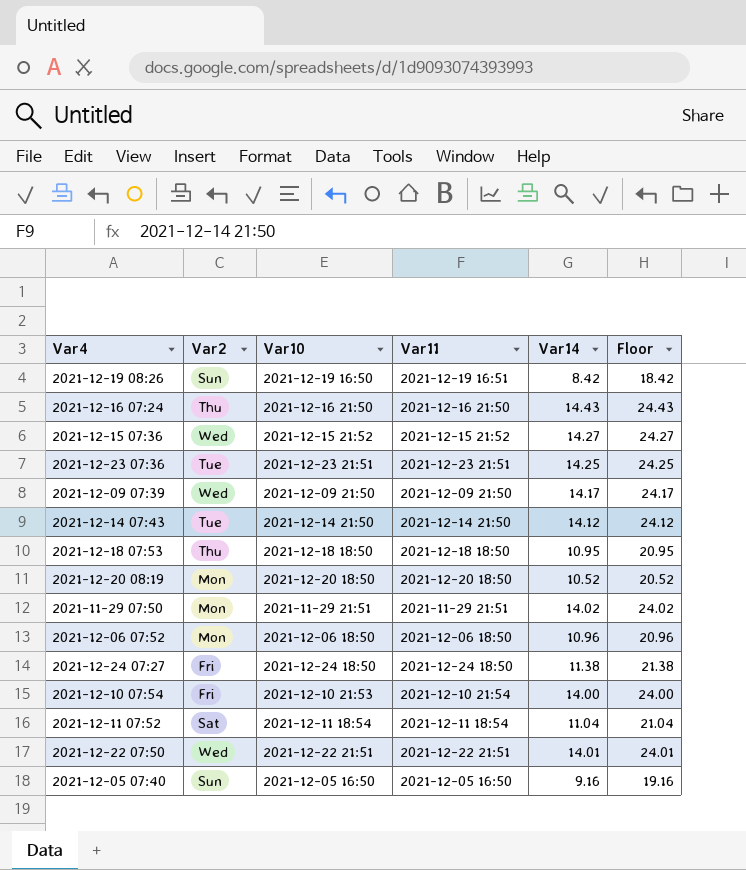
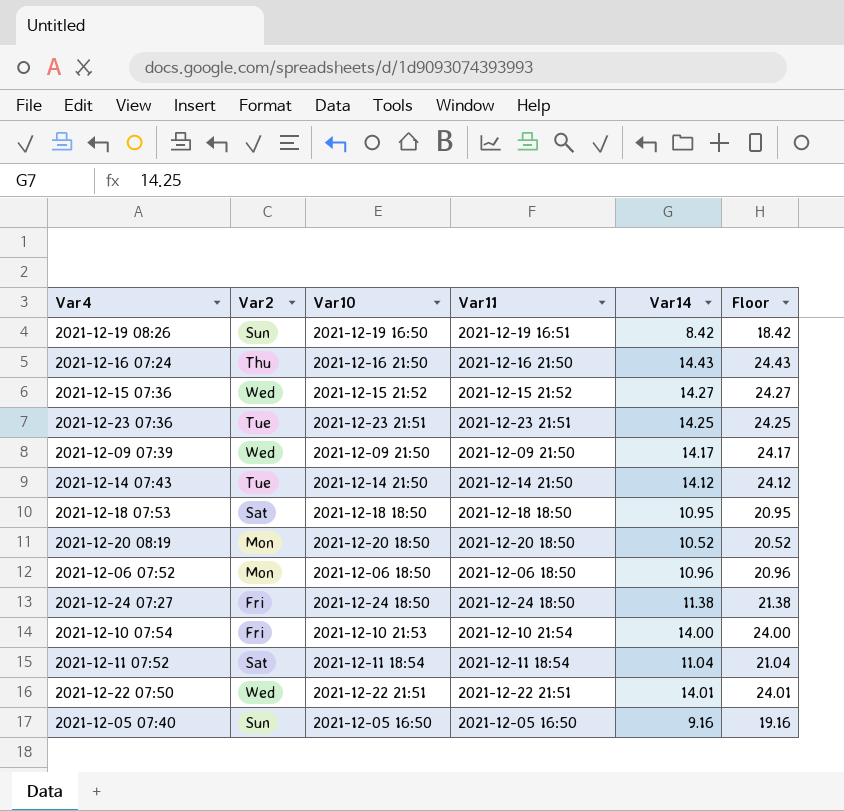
row 2021-11-29 07:50: Mon | 2021-11-29 21:51 | 2021-11-29 21:51 | 14.02 | 24.02 -> none
2021-12-18 07:53 | Var2: Thu -> Sat

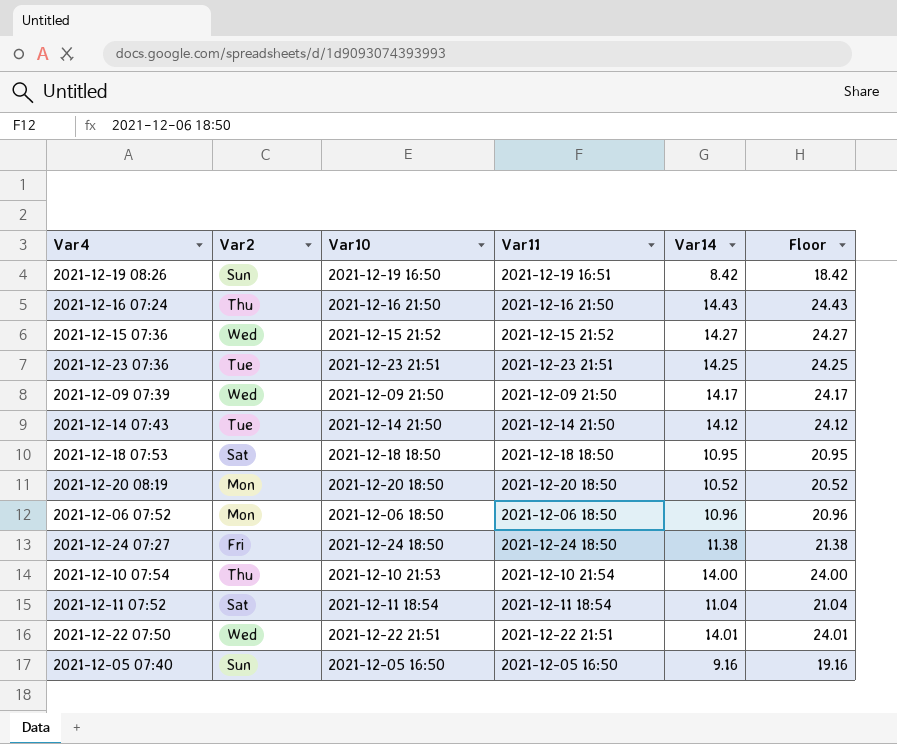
2021-12-10 07:54 | Var2: Fri -> Thu

